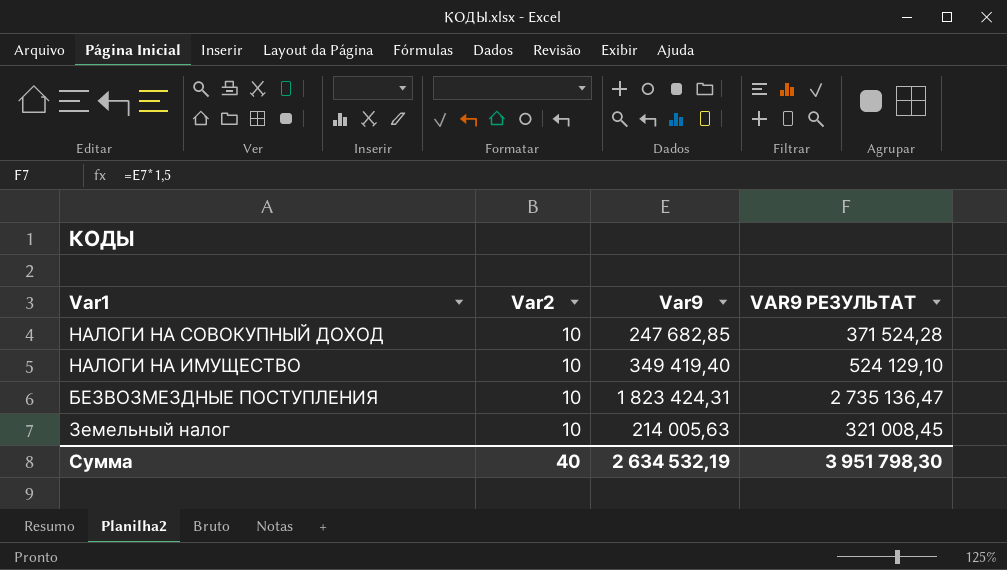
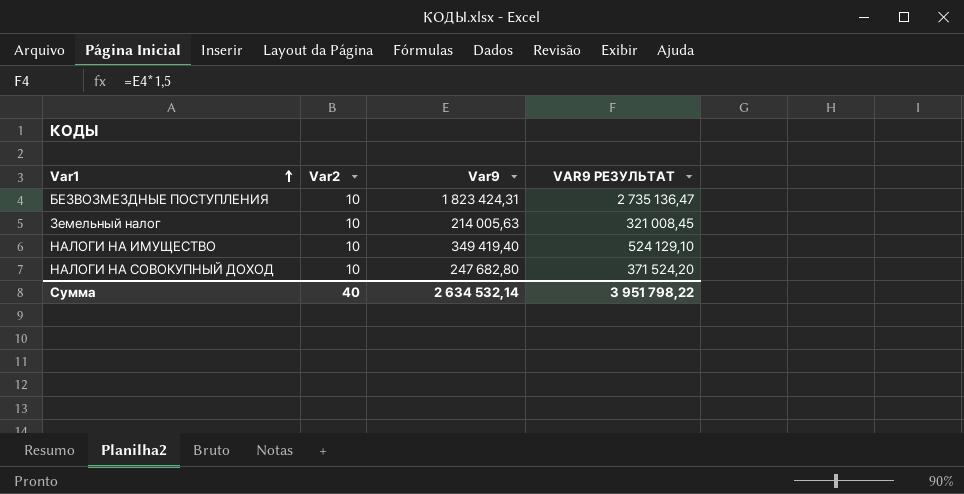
row order: none -> Var1 ascending
НАЛОГИ НА СОВОКУПНЫЙ ДОХОД | Var9: 247 682,85 -> 247 682,80
НАЛОГИ НА СОВОКУПНЫЙ ДОХОД | VAR9 РЕЗУЛЬТАТ: 371 524,28 -> 371 524,20
Сумма | Var9: 2 634 532,19 -> 2 634 532,14
Сумма | VAR9 РЕЗУЛЬТАТ: 3 951 798,30 -> 3 951 798,22

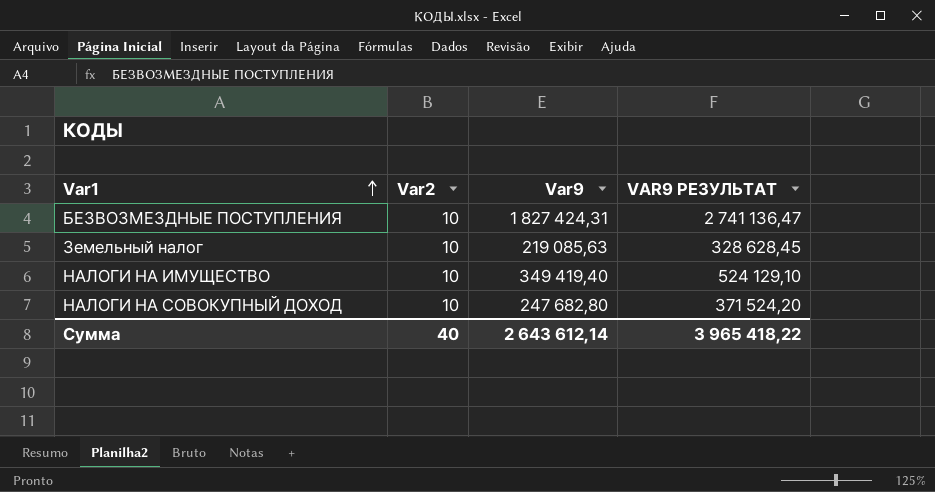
БЕЗВОЗМЕЗДНЫЕ ПОСТУПЛЕНИЯ | Var9: 1 823 424,31 -> 1 827 424,31
БЕЗВОЗМЕЗДНЫЕ ПОСТУПЛЕНИЯ | VAR9 РЕЗУЛЬТАТ: 2 735 136,47 -> 2 741 136,47
Земельный налог | Var9: 214 005,63 -> 219 085,63
Земельный налог | VAR9 РЕЗУЛЬТАТ: 321 008,45 -> 328 628,45
Сумма | Var9: 2 634 532,14 -> 2 643 612,14
Сумма | VAR9 РЕЗУЛЬТАТ: 3 951 798,22 -> 3 965 418,22

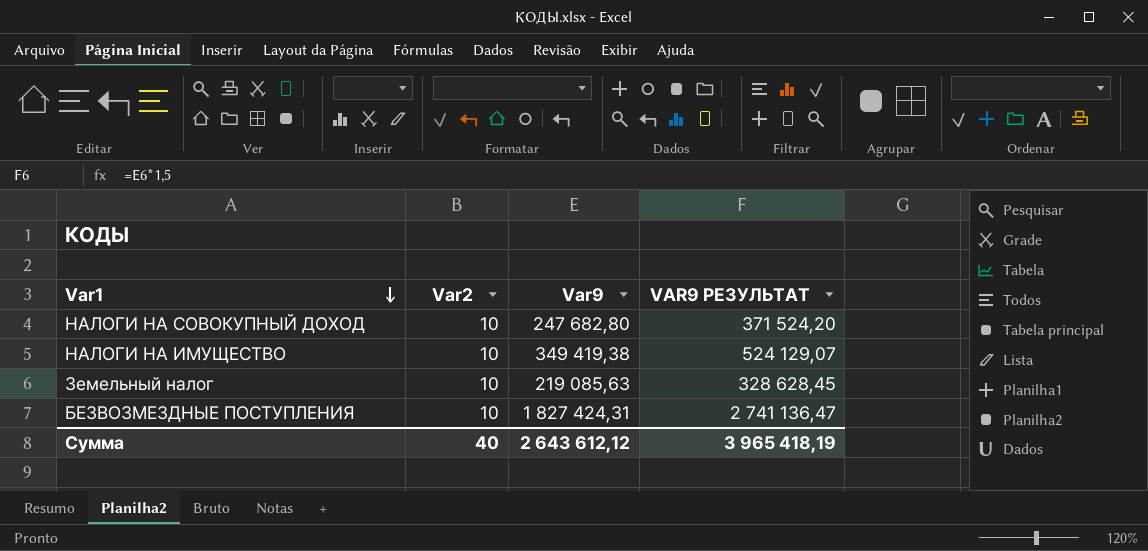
row order: Var1 ascending -> Var1 descending
НАЛОГИ НА ИМУЩЕСТВО | Var9: 349 419,40 -> 349 419,38
НАЛОГИ НА ИМУЩЕСТВО | VAR9 РЕЗУЛЬТАТ: 524 129,10 -> 524 129,07
Сумма | Var9: 2 643 612,14 -> 2 643 612,12
Сумма | VAR9 РЕЗУЛЬТАТ: 3 965 418,22 -> 3 965 418,19

